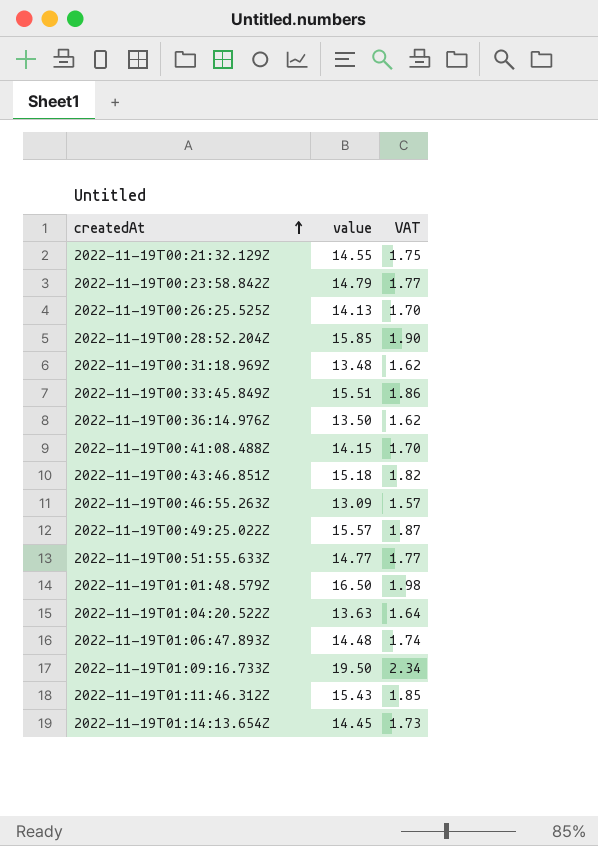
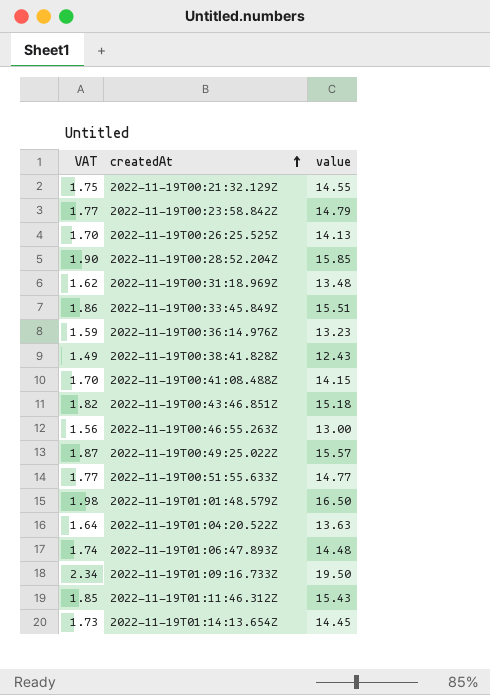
column VAT | position: 3 -> 1
2022-11-19T00:36:14.976Z | VAT: 1.62 -> 1.59
2022-11-19T00:36:14.976Z | value: 13.50 -> 13.23
row 2022-11-19T00:38:41.828Z: none -> 1.49 | 12.43
2022-11-19T00:46:55.263Z | VAT: 1.57 -> 1.56
2022-11-19T00:46:55.263Z | value: 13.09 -> 13.00

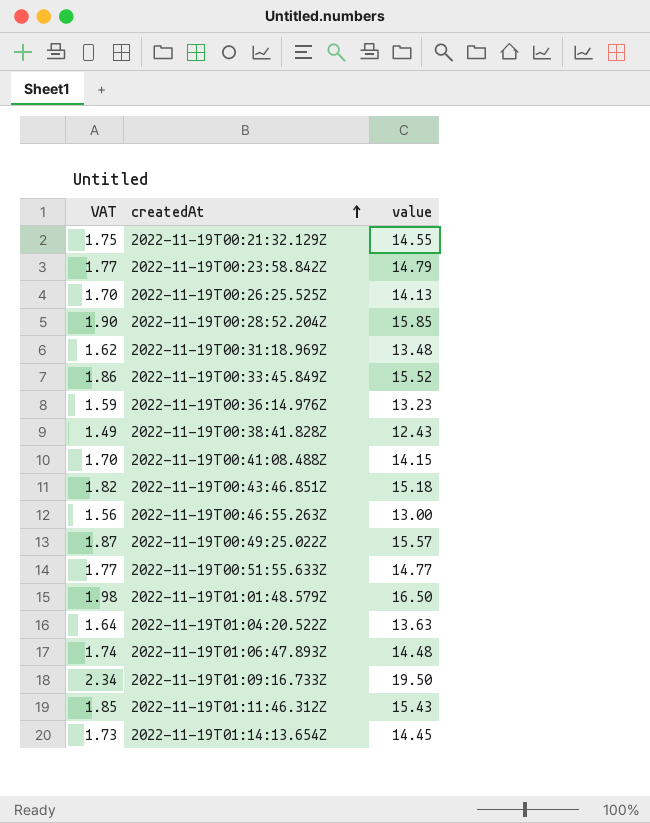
2022-11-19T00:33:45.849Z | value: 15.51 -> 15.52

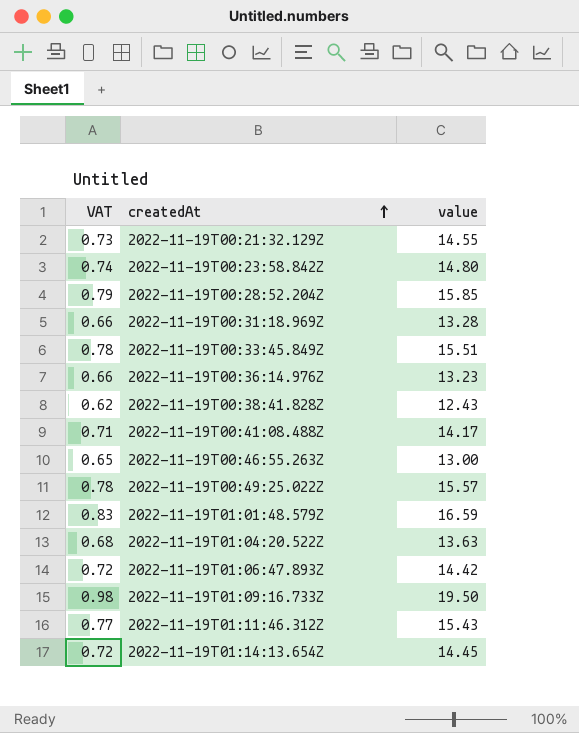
column VAT | formula: [value] * 0.12 -> [value] * 0.05
row 2022-11-19T00:26:25.525Z: 1.70 | 14.13 -> none
row 2022-11-19T00:43:46.851Z: 1.82 | 15.18 -> none
row 2022-11-19T00:51:55.633Z: 1.77 | 14.77 -> none
2022-11-19T00:23:58.842Z | value: 14.79 -> 14.80
2022-11-19T00:31:18.969Z | value: 13.48 -> 13.28
2022-11-19T00:33:45.849Z | value: 15.52 -> 15.51
2022-11-19T00:41:08.488Z | value: 14.15 -> 14.17
2022-11-19T01:01:48.579Z | value: 16.50 -> 16.59
2022-11-19T01:06:47.893Z | value: 14.48 -> 14.42

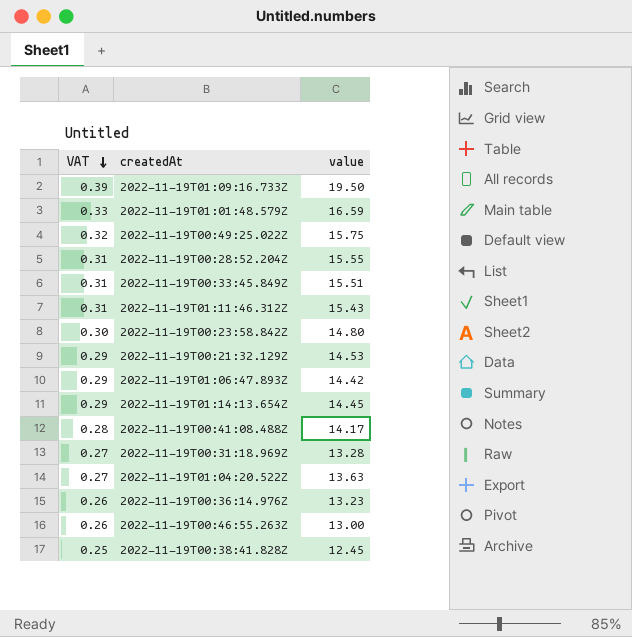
row order: createdAt ascending -> VAT descending
column VAT | formula: [value] * 0.05 -> [value] * 0.02
2022-11-19T00:49:25.022Z | value: 15.57 -> 15.75
2022-11-19T00:28:52.204Z | value: 15.85 -> 15.55
2022-11-19T00:21:32.129Z | value: 14.55 -> 14.53
2022-11-19T00:38:41.828Z | value: 12.43 -> 12.45

